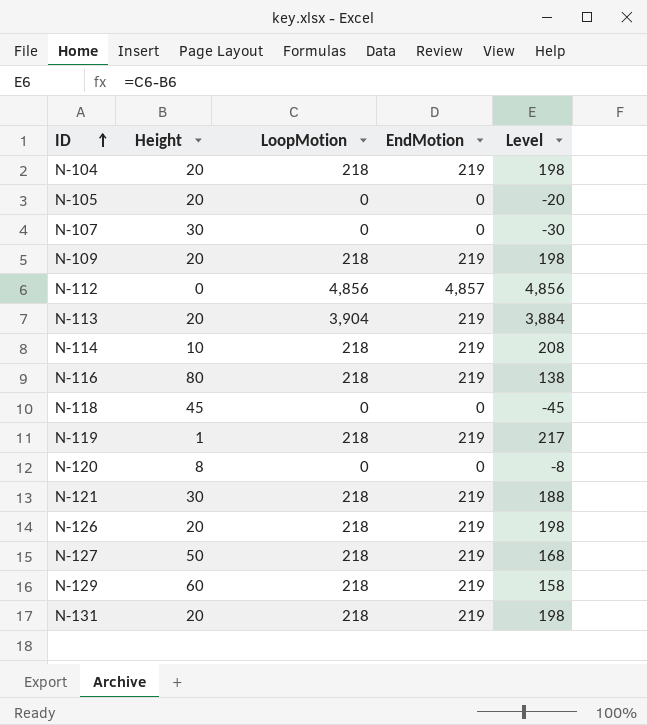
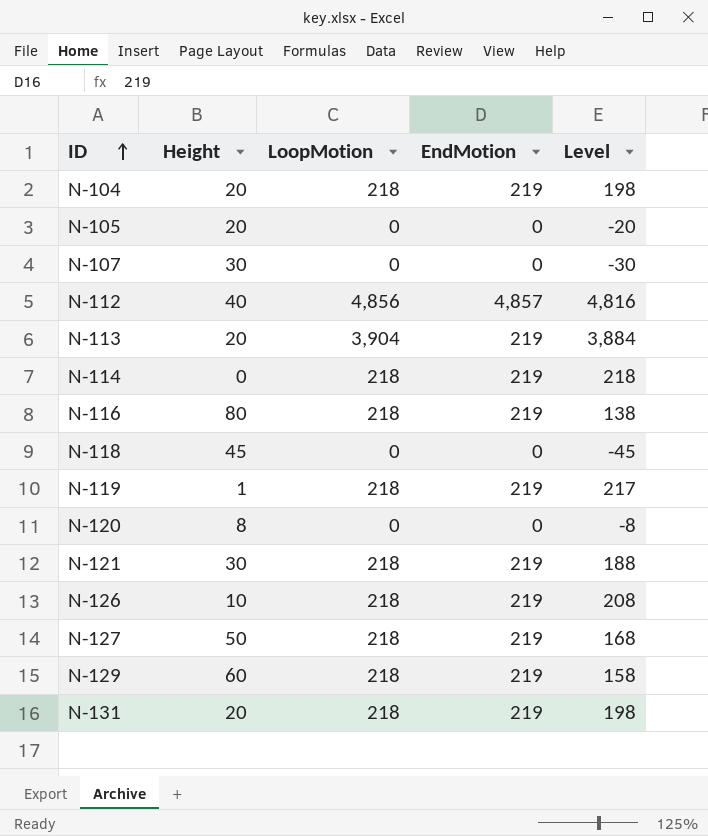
row N-109: 20 | 218 | 219 | 198 -> none
N-112 | Height: 0 -> 40
N-112 | Level: 4,856 -> 4,816
N-114 | Height: 10 -> 0
N-114 | Level: 208 -> 218
N-126 | Height: 20 -> 10
N-126 | Level: 198 -> 208

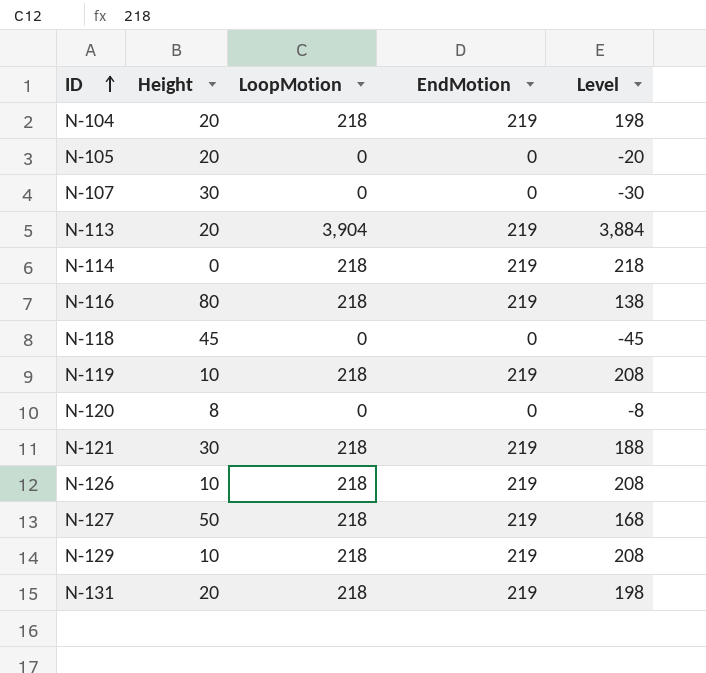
row N-112: 40 | 4,856 | 4,857 | 4,816 -> none
N-119 | Height: 1 -> 10
N-119 | Level: 217 -> 208
N-129 | Height: 60 -> 10
N-129 | Level: 158 -> 208

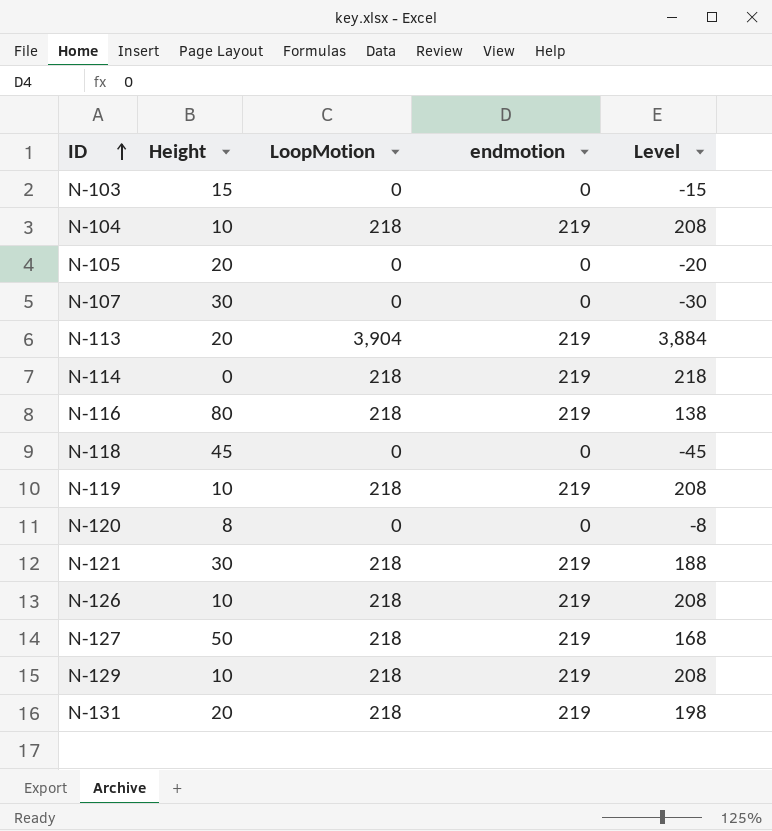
column name: EndMotion -> endmotion
row N-103: none -> 15 | 0 | 0 | -15
N-104 | Height: 20 -> 10
N-104 | Level: 198 -> 208

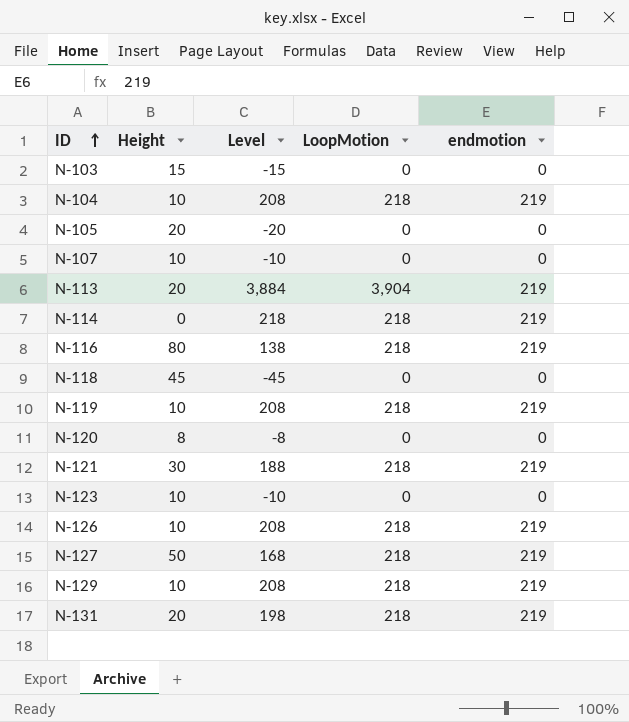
column Level | position: 5 -> 3
N-107 | Height: 30 -> 10
N-107 | Level: -30 -> -10
row N-123: none -> 10 | -10 | 0 | 0

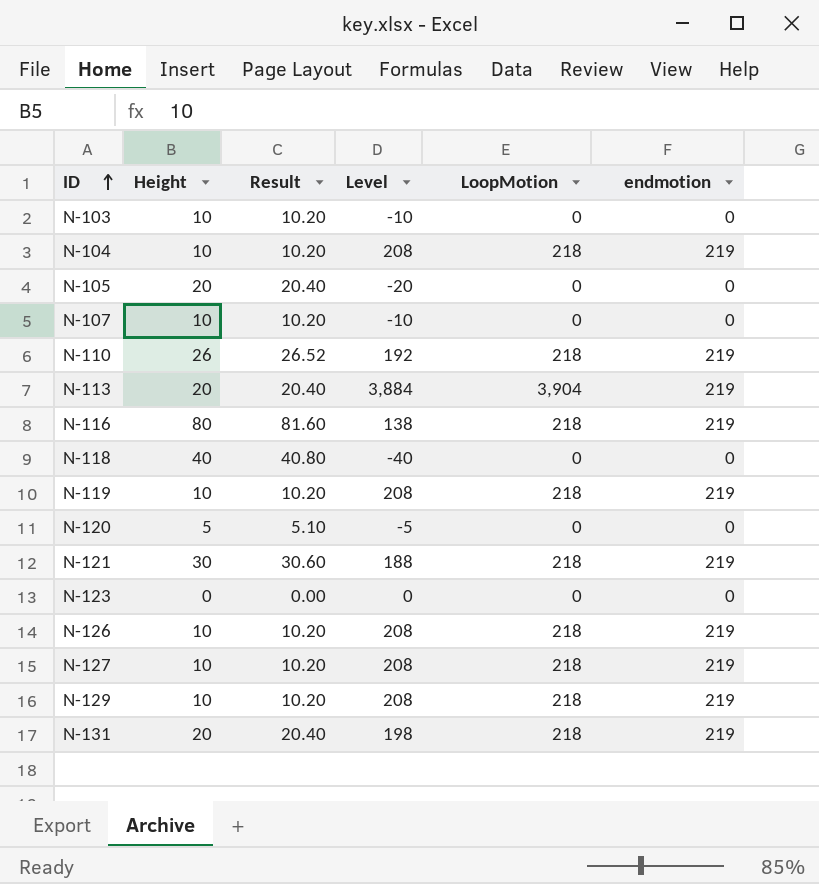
column Result | formula: none -> [Height] * 1.02
row N-114: 0 | 218 | 218 | 219 -> none
N-103 | Height: 15 -> 10
N-103 | Level: -15 -> -10
row N-110: none -> 26 | 26.52 | 192 | 218 | 219
N-118 | Height: 45 -> 40
N-118 | Level: -45 -> -40
N-120 | Height: 8 -> 5
N-120 | Level: -8 -> -5
N-123 | Height: 10 -> 0
N-123 | Level: -10 -> 0
N-127 | Height: 50 -> 10
N-127 | Level: 168 -> 208

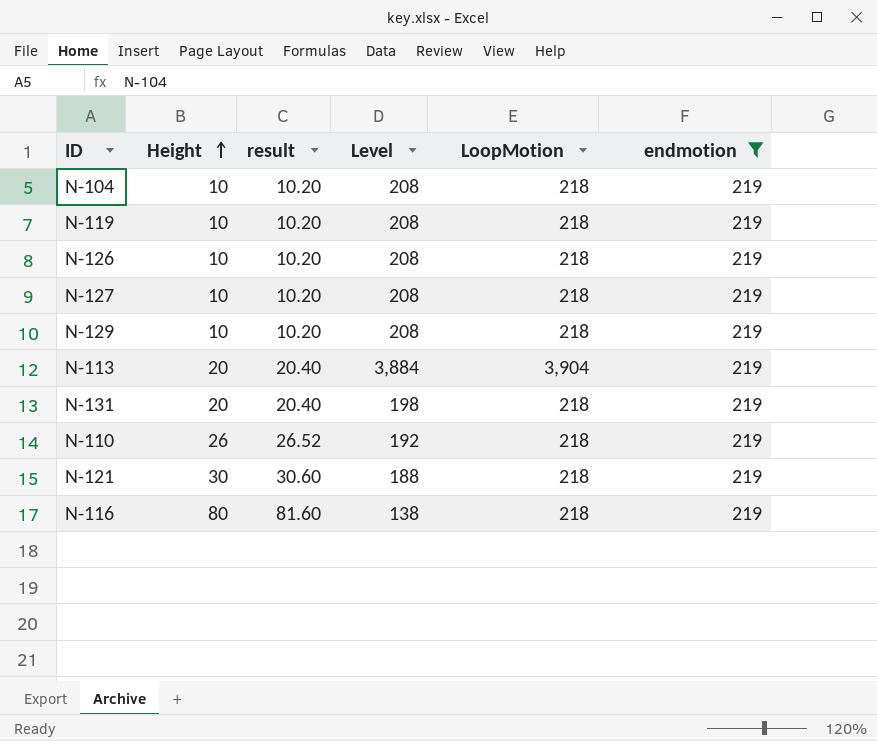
filter: none -> endmotion = 219
row order: ID ascending -> Height ascending
column name: Result -> result

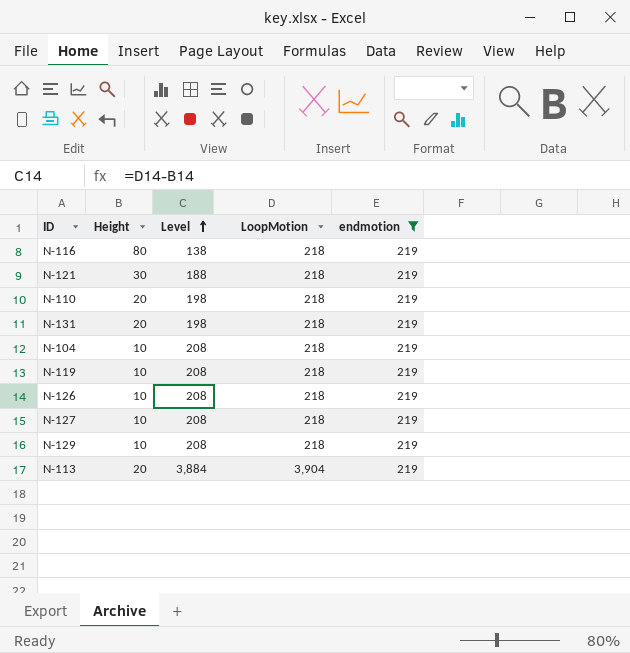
row order: Height ascending -> Level ascending
column result | formula: [Height] * 1.02 -> none
N-110 | Height: 26 -> 20
N-110 | Level: 192 -> 198

